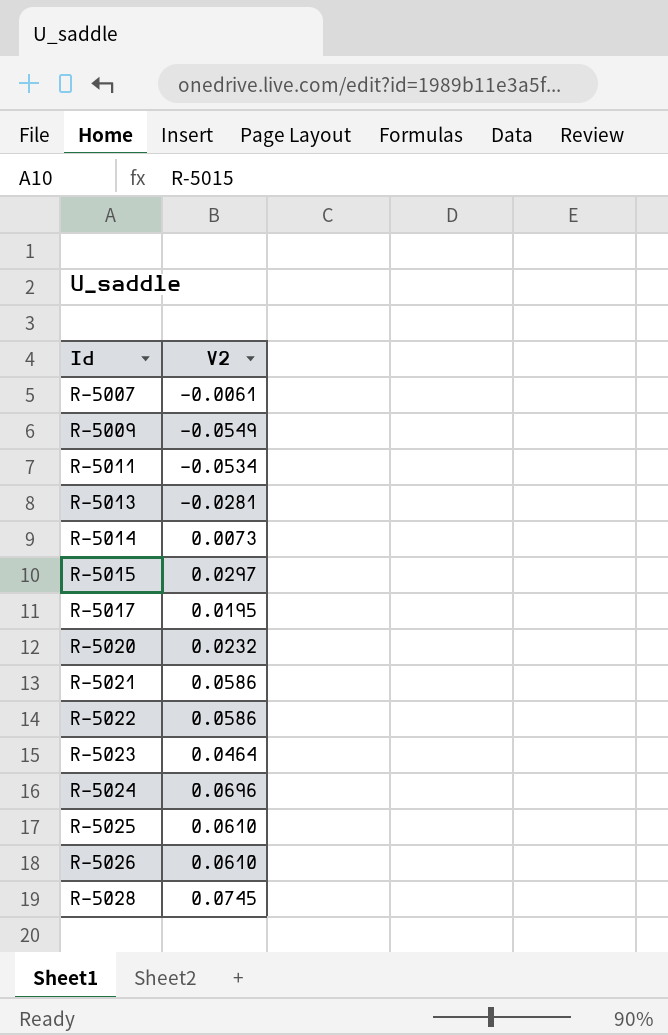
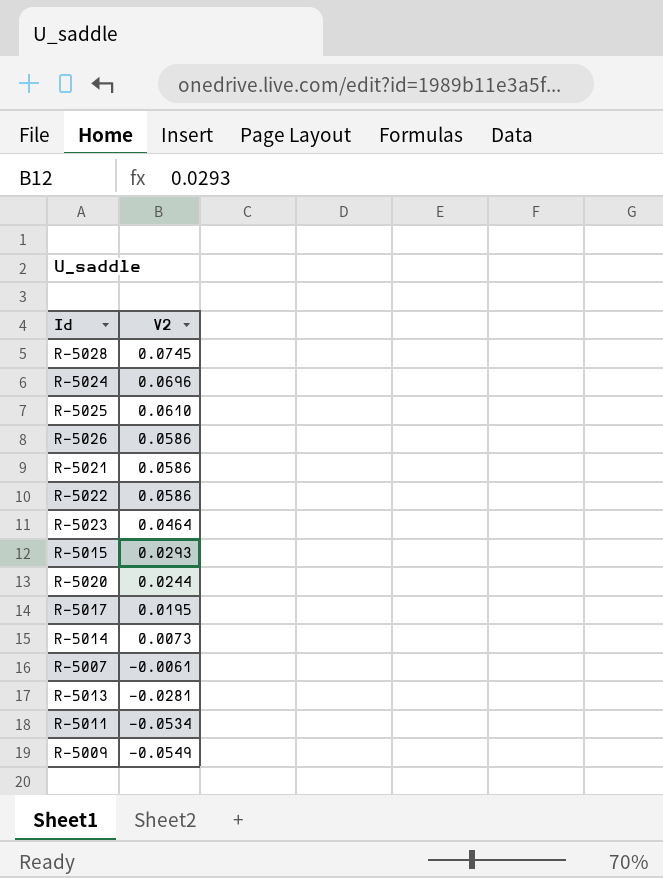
row order: Id ascending -> V2 descending
R-5026 | V2: 0.0610 -> 0.0586
R-5015 | V2: 0.0297 -> 0.0293
R-5020 | V2: 0.0232 -> 0.0244

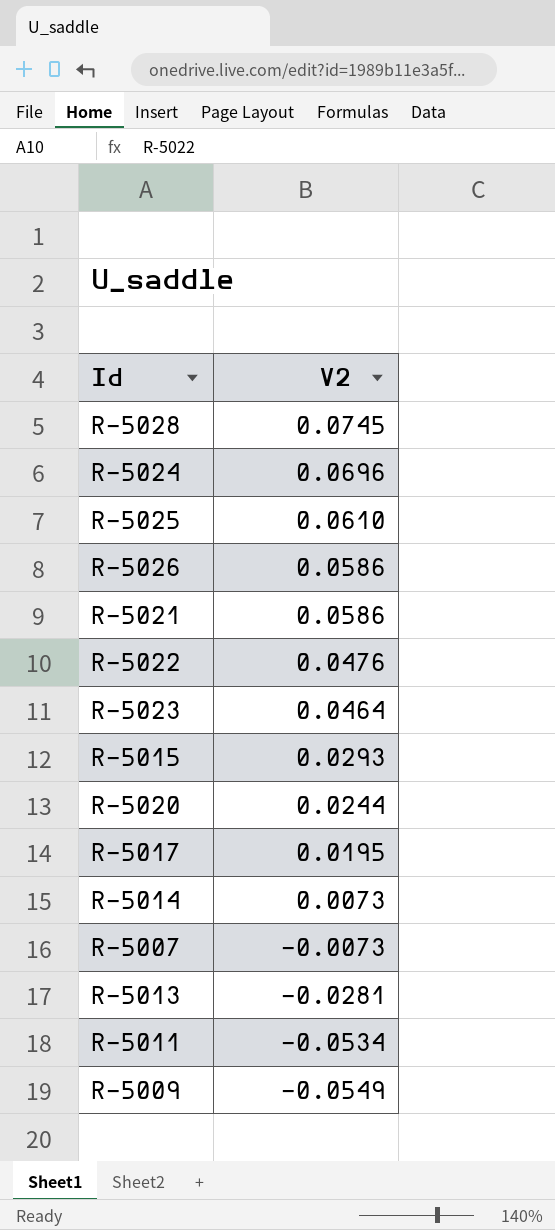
R-5022 | V2: 0.0586 -> 0.0476
R-5007 | V2: -0.0061 -> -0.0073

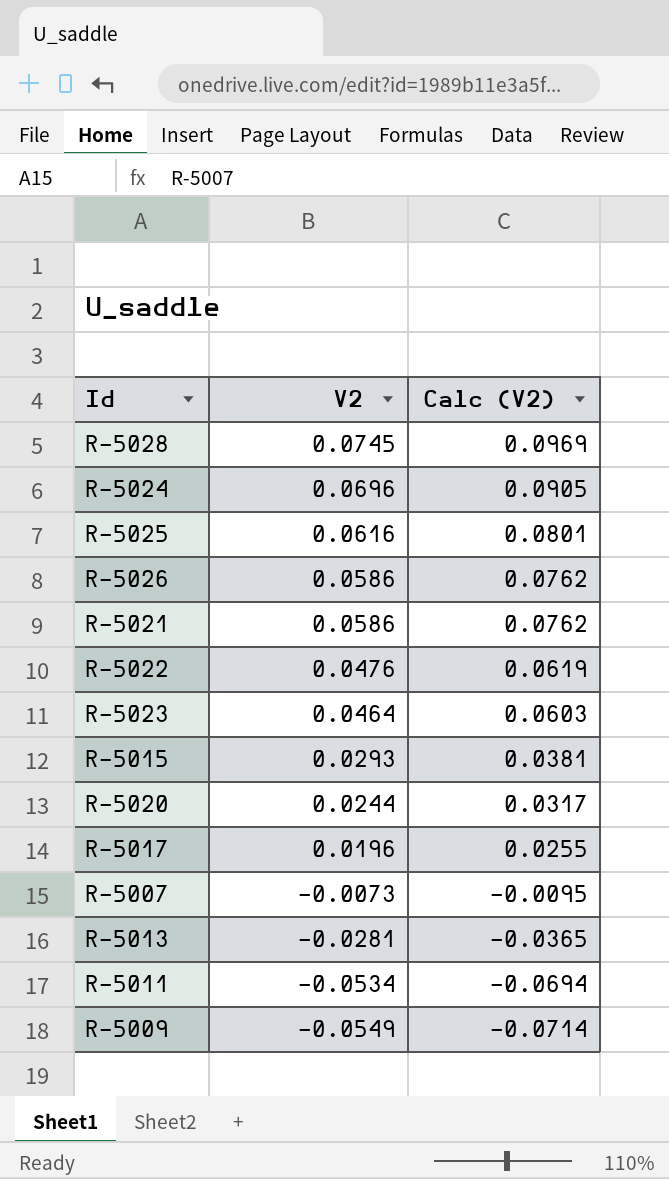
column Calc (V2) | formula: none -> [V2] * 1.3
row R-5014: 0.0073 -> none
R-5025 | V2: 0.0610 -> 0.0616
R-5017 | V2: 0.0195 -> 0.0196

